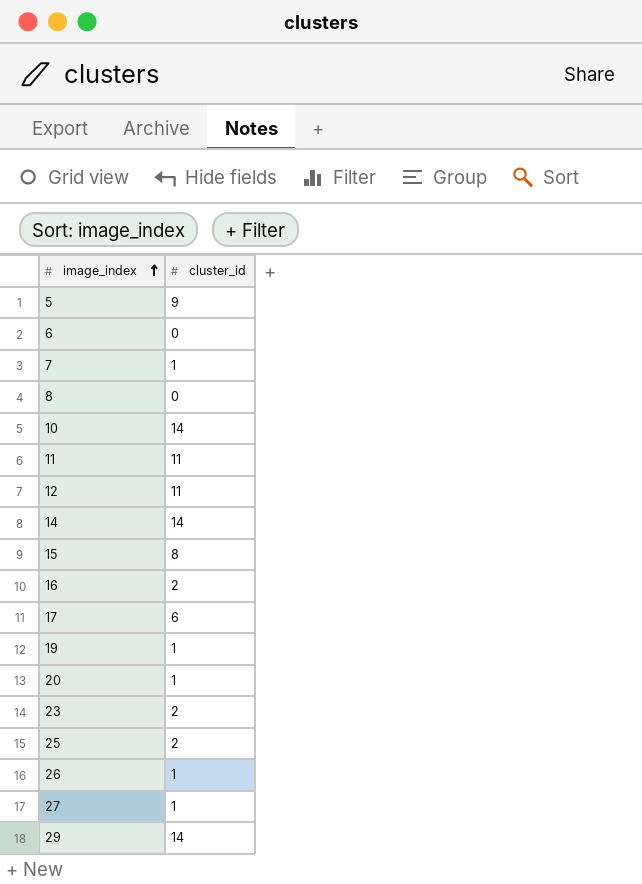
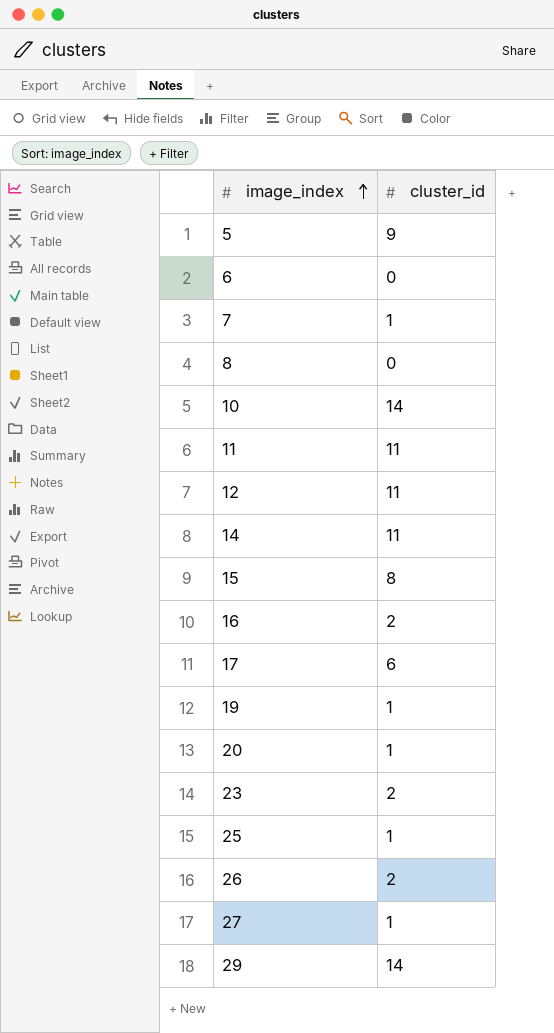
14 | cluster_id: 14 -> 11
25 | cluster_id: 2 -> 1
26 | cluster_id: 1 -> 2

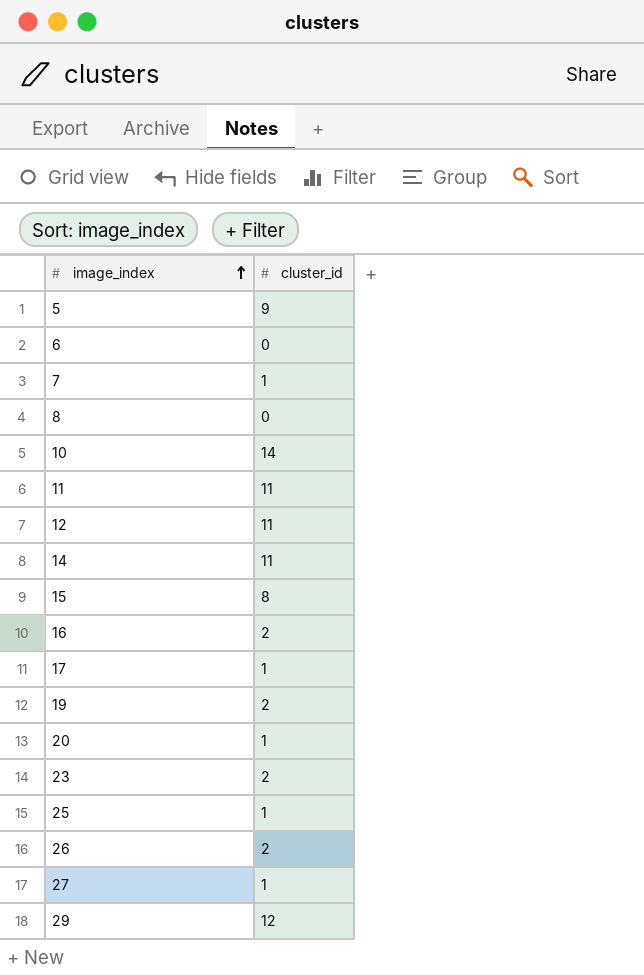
17 | cluster_id: 6 -> 1
19 | cluster_id: 1 -> 2
29 | cluster_id: 14 -> 12

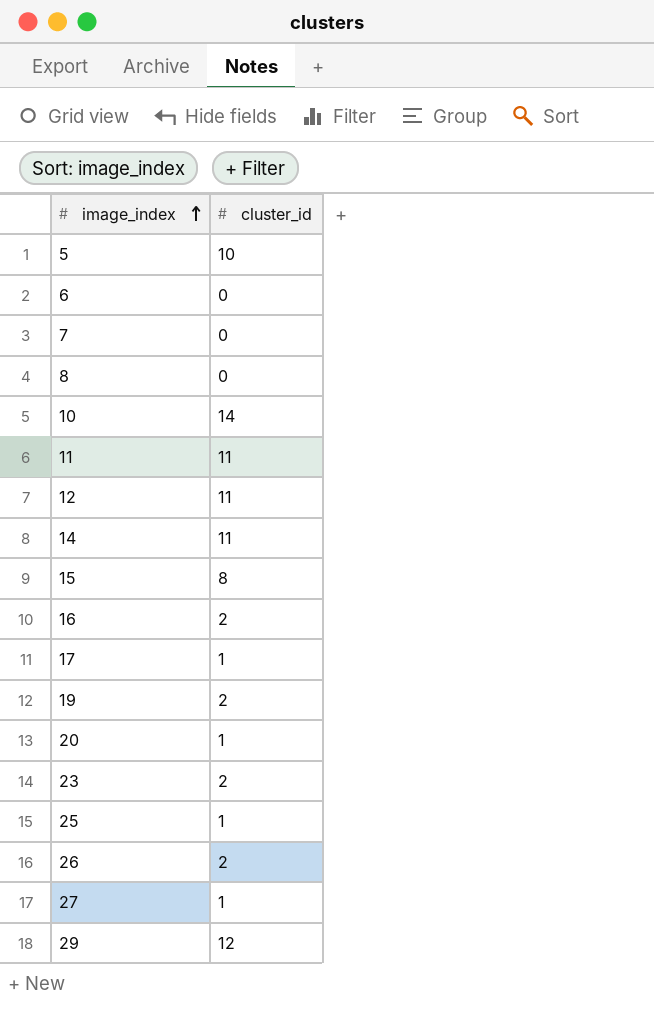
5 | cluster_id: 9 -> 10
7 | cluster_id: 1 -> 0

